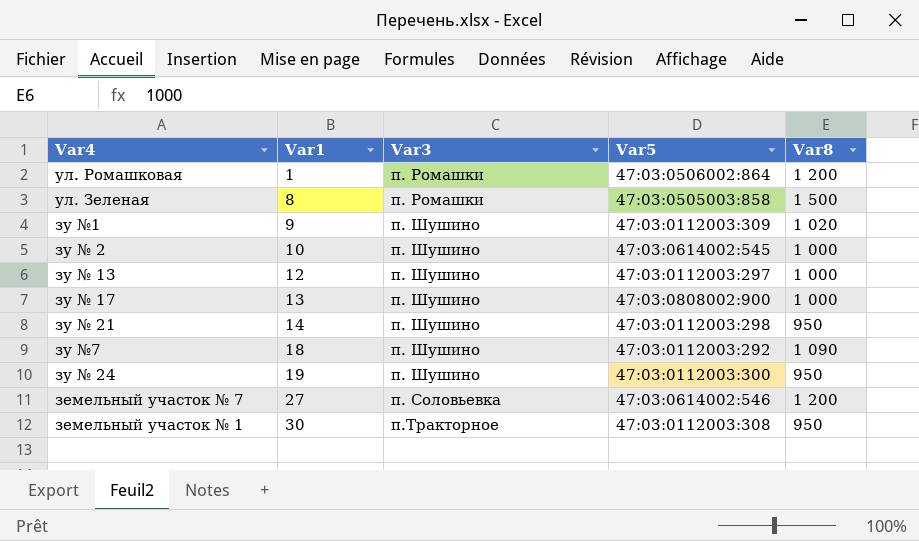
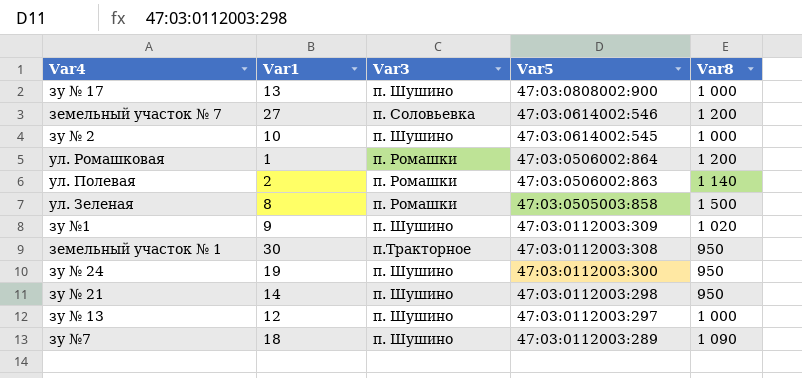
row order: Var1 ascending -> Var5 descending
row ул. Полевая: none -> 2 | п. Ромашки | 47:03:0506002:863 | 1 140
зу №7 | Var5: 47:03:0112003:292 -> 47:03:0112003:289

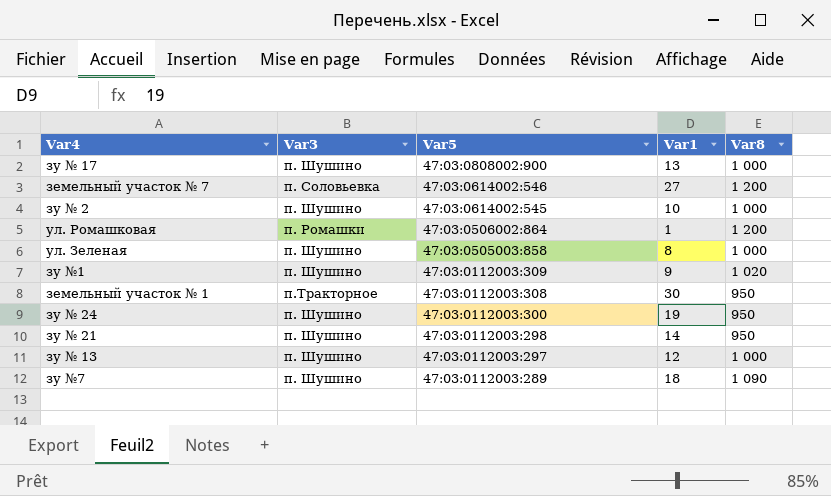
column Var1 | position: 2 -> 4
row ул. Полевая: 2 | п. Ромашки | 47:03:0506002:863 | 1 140 -> none
ул. Зеленая | Var3: п. Ромашки -> п. Шушино
ул. Зеленая | Var8: 1 500 -> 1 000

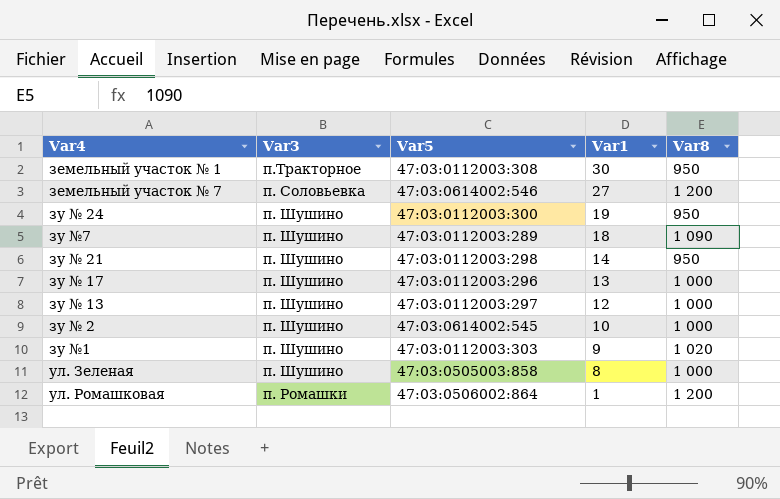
row order: Var5 descending -> Var1 descending
зу № 17 | Var5: 47:03:0808002:900 -> 47:03:0112003:296
зу №1 | Var5: 47:03:0112003:309 -> 47:03:0112003:303

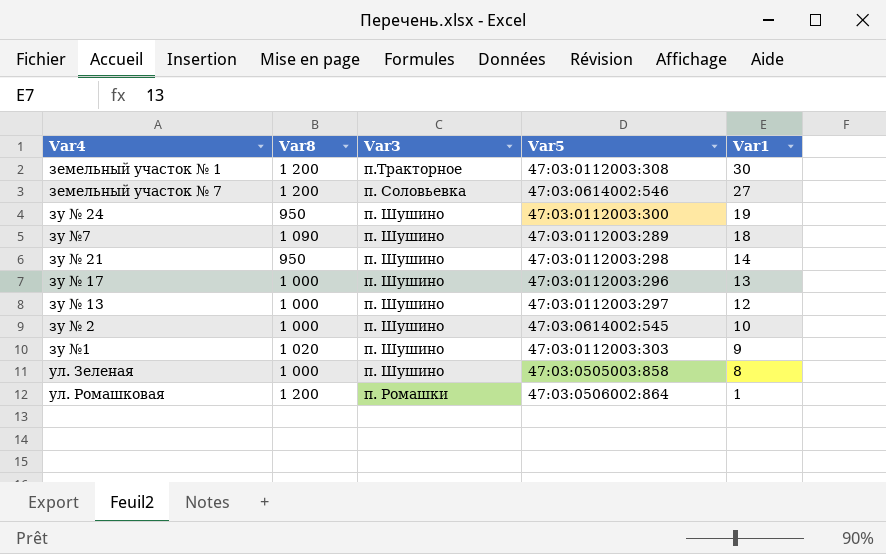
column Var8 | position: 5 -> 2
земельный участок № 1 | Var8: 950 -> 1 200

